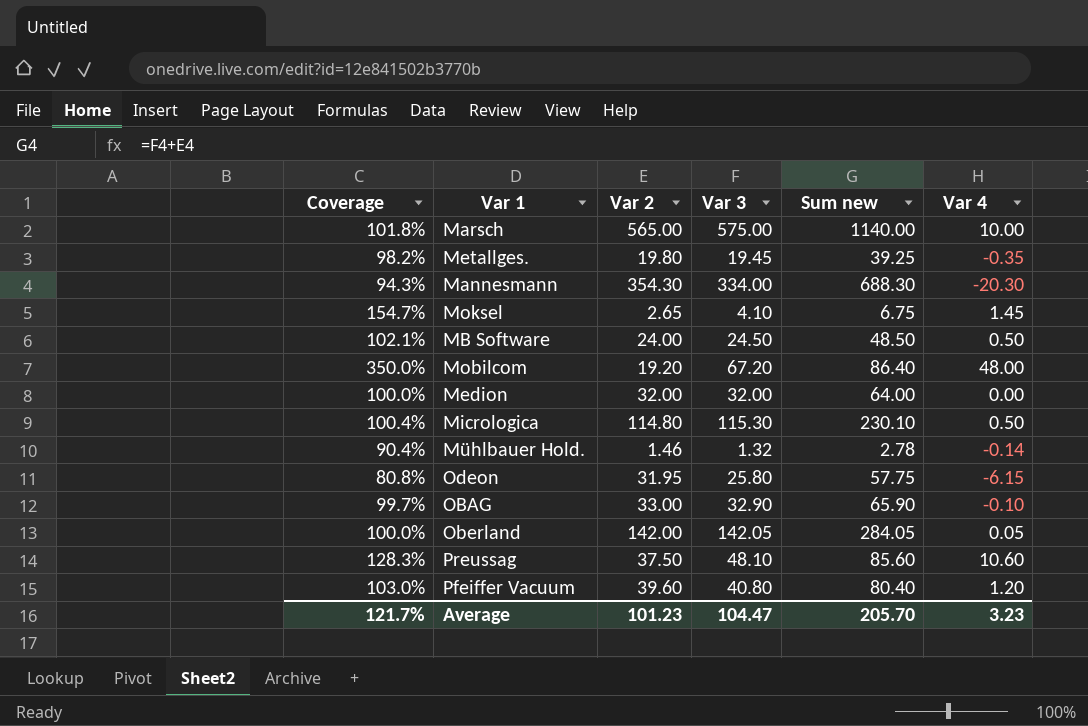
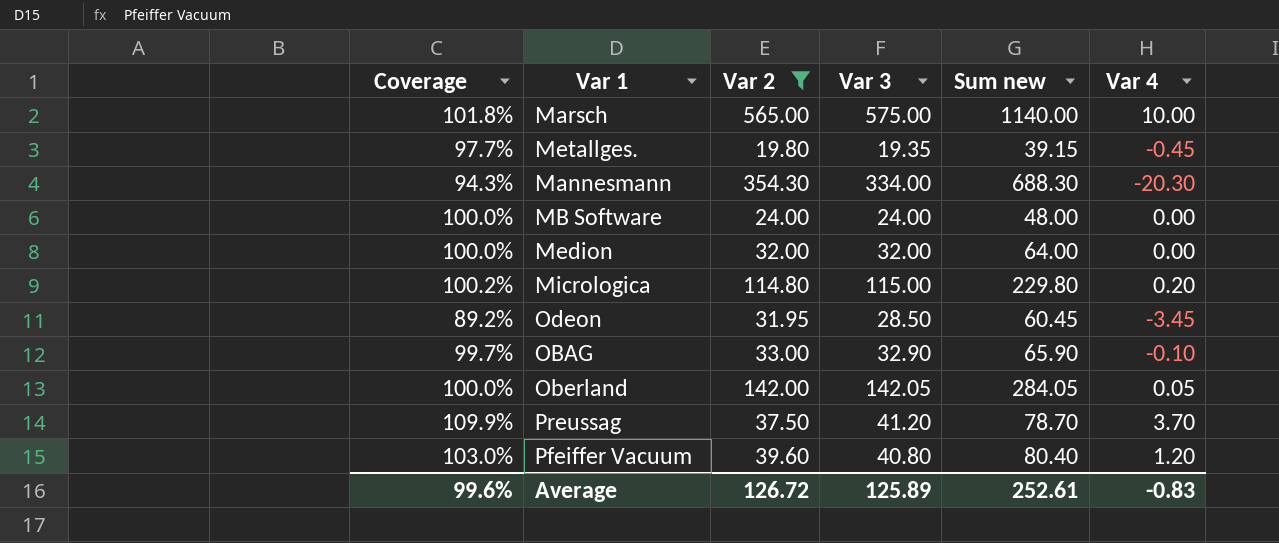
filter: none -> Var 2 >= 19.80
Metallges. | Coverage: 98.2% -> 97.7%
Metallges. | Var 3: 19.45 -> 19.35
Metallges. | Sum new: 39.25 -> 39.15
Metallges. | Var 4: -0.35 -> -0.45
MB Software | Coverage: 102.1% -> 100.0%
MB Software | Var 3: 24.50 -> 24.00
MB Software | Sum new: 48.50 -> 48.00
MB Software | Var 4: 0.50 -> 0.00
Micrologica | Coverage: 100.4% -> 100.2%
Micrologica | Var 3: 115.30 -> 115.00
Micrologica | Sum new: 230.10 -> 229.80
Micrologica | Var 4: 0.50 -> 0.20
Odeon | Coverage: 80.8% -> 89.2%
Odeon | Var 3: 25.80 -> 28.50
Odeon | Sum new: 57.75 -> 60.45
Odeon | Var 4: -6.15 -> -3.45
Preussag | Coverage: 128.3% -> 109.9%
Preussag | Var 3: 48.10 -> 41.20
Preussag | Sum new: 85.60 -> 78.70
Preussag | Var 4: 10.60 -> 3.70
Average | Coverage: 121.7% -> 99.6%
Average | Var 2: 101.23 -> 126.72
Average | Var 3: 104.47 -> 125.89
Average | Sum new: 205.70 -> 252.61
Average | Var 4: 3.23 -> -0.83

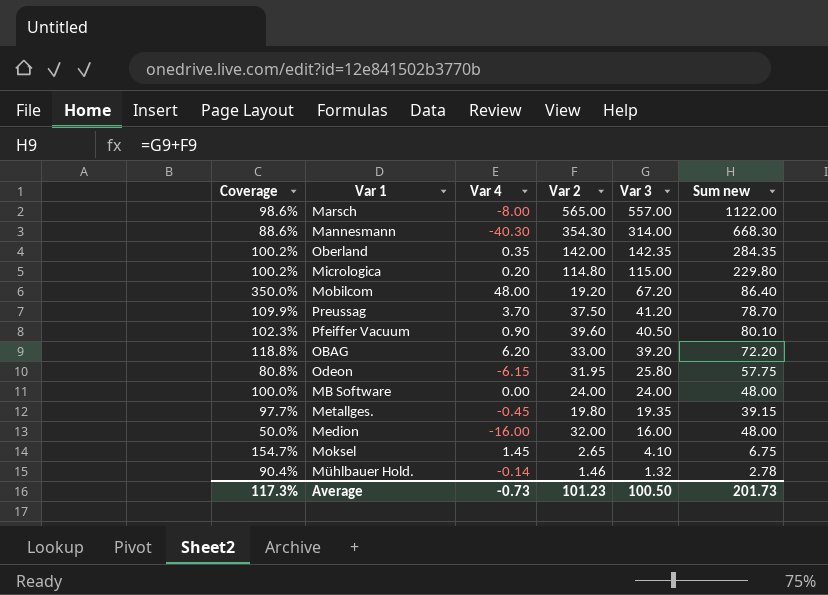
filter: Var 2 >= 19.80 -> none
row order: none -> Var 3 descending
column Var 4 | position: 6 -> 3
Marsch | Coverage: 101.8% -> 98.6%
Marsch | Var 4: 10.00 -> -8.00
Marsch | Var 3: 575.00 -> 557.00
Marsch | Sum new: 1140.00 -> 1122.00
Mannesmann | Coverage: 94.3% -> 88.6%
Mannesmann | Var 4: -20.30 -> -40.30
Mannesmann | Var 3: 334.00 -> 314.00
Mannesmann | Sum new: 688.30 -> 668.30
Oberland | Coverage: 100.0% -> 100.2%
Oberland | Var 4: 0.05 -> 0.35
Oberland | Var 3: 142.05 -> 142.35
Oberland | Sum new: 284.05 -> 284.35
Pfeiffer Vacuum | Coverage: 103.0% -> 102.3%
Pfeiffer Vacuum | Var 4: 1.20 -> 0.90
Pfeiffer Vacuum | Var 3: 40.80 -> 40.50
Pfeiffer Vacuum | Sum new: 80.40 -> 80.10
OBAG | Coverage: 99.7% -> 118.8%
OBAG | Var 4: -0.10 -> 6.20
OBAG | Var 3: 32.90 -> 39.20
OBAG | Sum new: 65.90 -> 72.20
Odeon | Coverage: 89.2% -> 80.8%
Odeon | Var 4: -3.45 -> -6.15
Odeon | Var 3: 28.50 -> 25.80
Odeon | Sum new: 60.45 -> 57.75
Medion | Coverage: 100.0% -> 50.0%
Medion | Var 4: 0.00 -> -16.00
Medion | Var 3: 32.00 -> 16.00
Medion | Sum new: 64.00 -> 48.00
Average | Coverage: 99.6% -> 117.3%
Average | Var 4: -0.83 -> -0.73
Average | Var 2: 126.72 -> 101.23
Average | Var 3: 125.89 -> 100.50
Average | Sum new: 252.61 -> 201.73

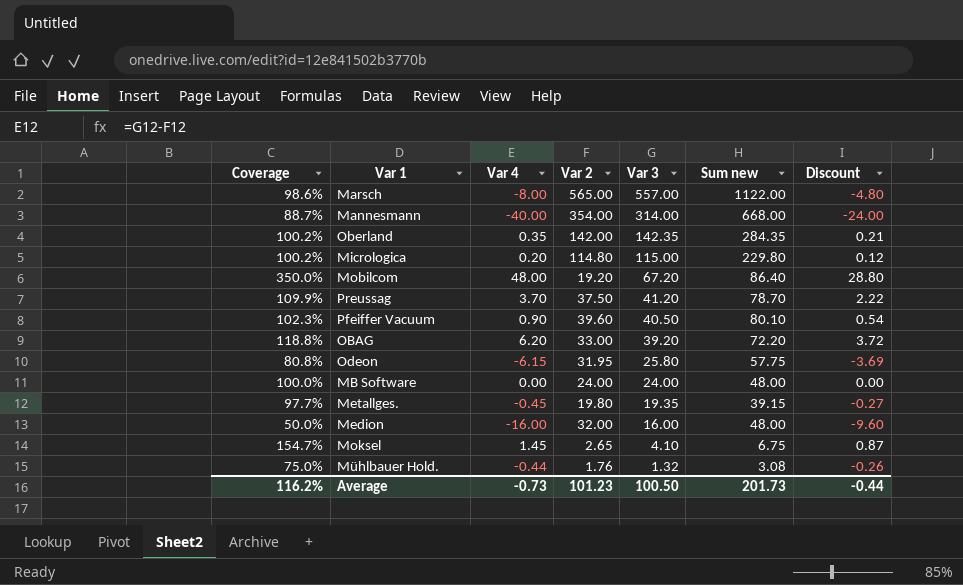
column Discount | formula: none -> [Var 4] * 0.6
Mannesmann | Coverage: 88.6% -> 88.7%
Mannesmann | Var 4: -40.30 -> -40.00
Mannesmann | Var 2: 354.30 -> 354.00
Mannesmann | Sum new: 668.30 -> 668.00
Mühlbauer Hold. | Coverage: 90.4% -> 75.0%
Mühlbauer Hold. | Var 4: -0.14 -> -0.44
Mühlbauer Hold. | Var 2: 1.46 -> 1.76
Mühlbauer Hold. | Sum new: 2.78 -> 3.08
Average | Coverage: 117.3% -> 116.2%

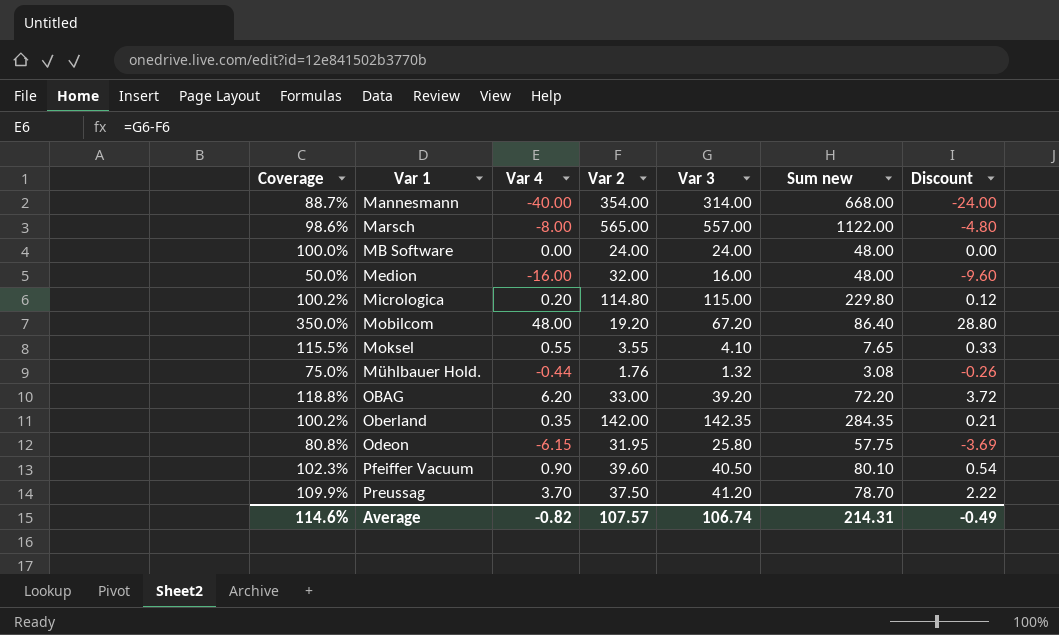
row order: Var 3 descending -> Var 1 ascending
row Metallges.: 97.7% | -0.45 | 19.80 | 19.35 | 39.15 | -0.27 -> none
Moksel | Coverage: 154.7% -> 115.5%
Moksel | Var 4: 1.45 -> 0.55
Moksel | Var 2: 2.65 -> 3.55
Moksel | Sum new: 6.75 -> 7.65
Moksel | Discount: 0.87 -> 0.33
Average | Coverage: 116.2% -> 114.6%
Average | Var 4: -0.73 -> -0.82
Average | Var 2: 101.23 -> 107.57
Average | Var 3: 100.50 -> 106.74
Average | Sum new: 201.73 -> 214.31
Average | Discount: -0.44 -> -0.49

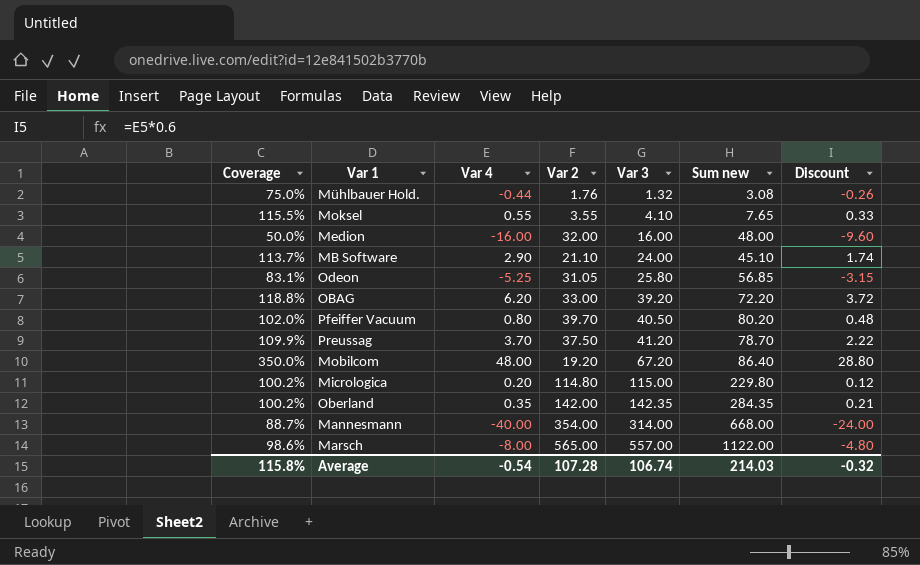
row order: Var 1 ascending -> Var 3 ascending
MB Software | Coverage: 100.0% -> 113.7%
MB Software | Var 4: 0.00 -> 2.90
MB Software | Var 2: 24.00 -> 21.10
MB Software | Sum new: 48.00 -> 45.10
MB Software | Discount: 0.00 -> 1.74
Odeon | Coverage: 80.8% -> 83.1%
Odeon | Var 4: -6.15 -> -5.25
Odeon | Var 2: 31.95 -> 31.05
Odeon | Sum new: 57.75 -> 56.85
Odeon | Discount: -3.69 -> -3.15
Pfeiffer Vacuum | Coverage: 102.3% -> 102.0%
Pfeiffer Vacuum | Var 4: 0.90 -> 0.80
Pfeiffer Vacuum | Var 2: 39.60 -> 39.70
Pfeiffer Vacuum | Sum new: 80.10 -> 80.20
Pfeiffer Vacuum | Discount: 0.54 -> 0.48
Average | Coverage: 114.6% -> 115.8%
Average | Var 4: -0.82 -> -0.54
Average | Var 2: 107.57 -> 107.28
Average | Sum new: 214.31 -> 214.03
Average | Discount: -0.49 -> -0.32

